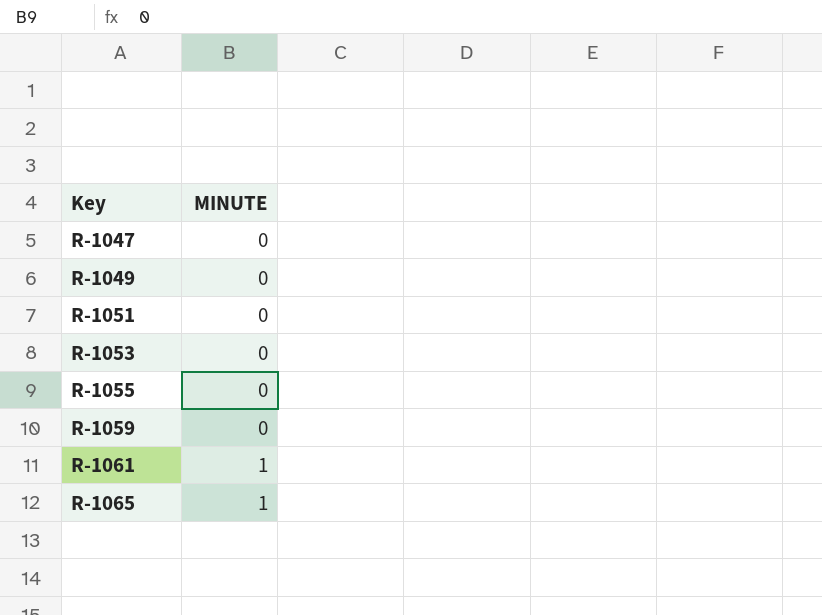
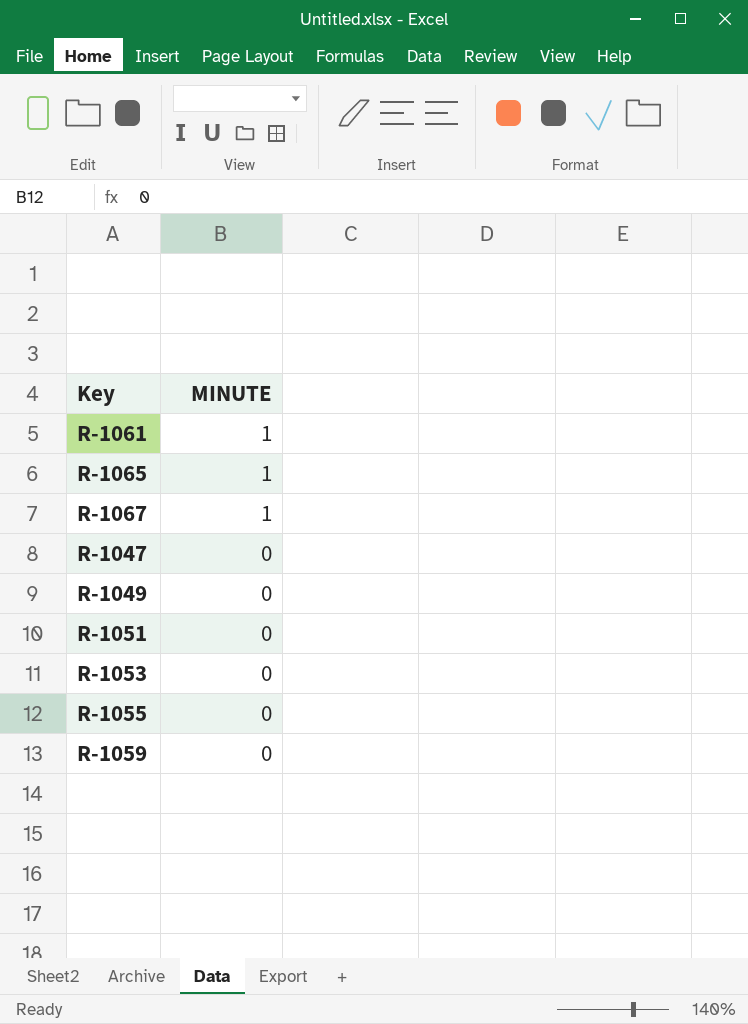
row order: Key ascending -> MINUTE descending
row R-1067: none -> 1

